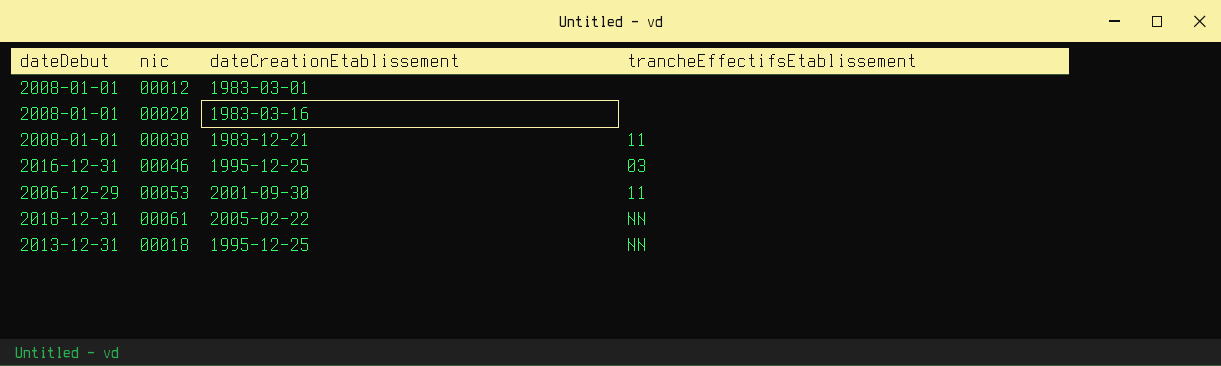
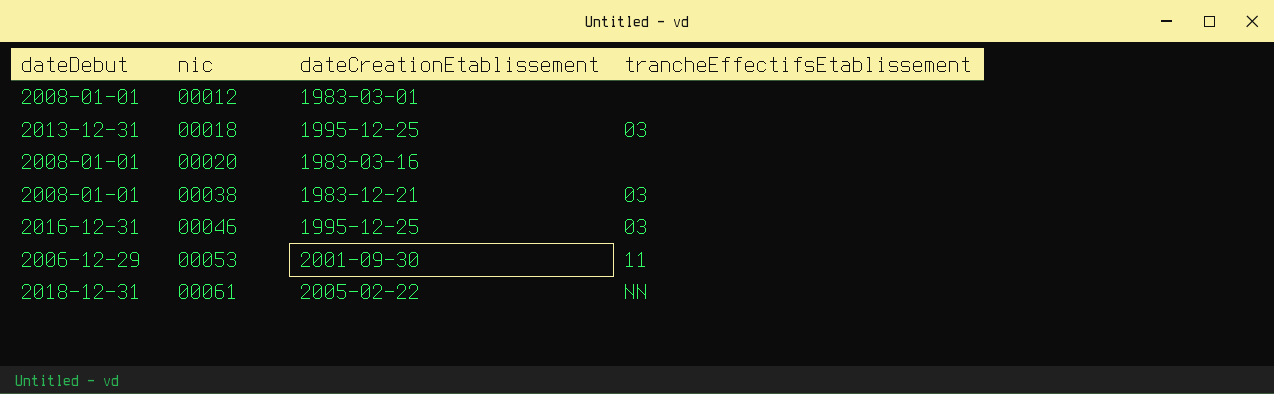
row order: none -> nic ascending
00018 | trancheEffectifsEtablissement: NN -> 03
00038 | trancheEffectifsEtablissement: 11 -> 03

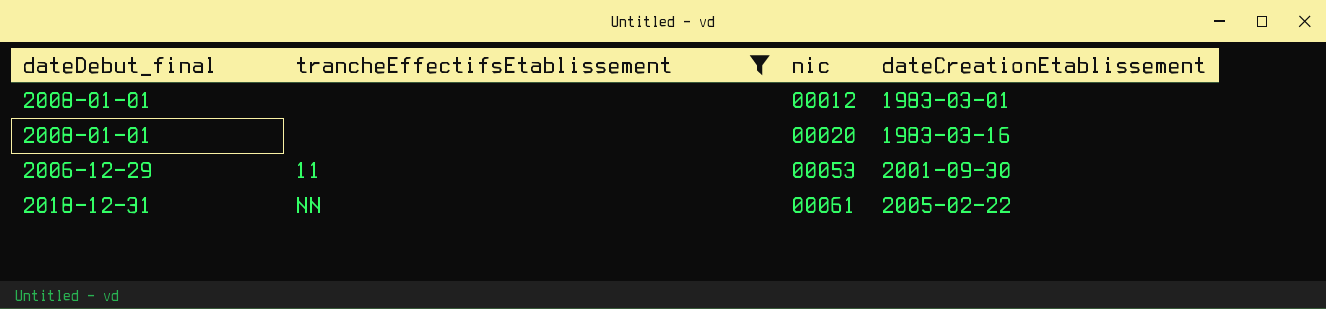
filter: none -> trancheEffectifsEtablissement != 03
column name: dateDebut -> dateDebut_final
column trancheEffectifsEtablissement | position: 4 -> 2

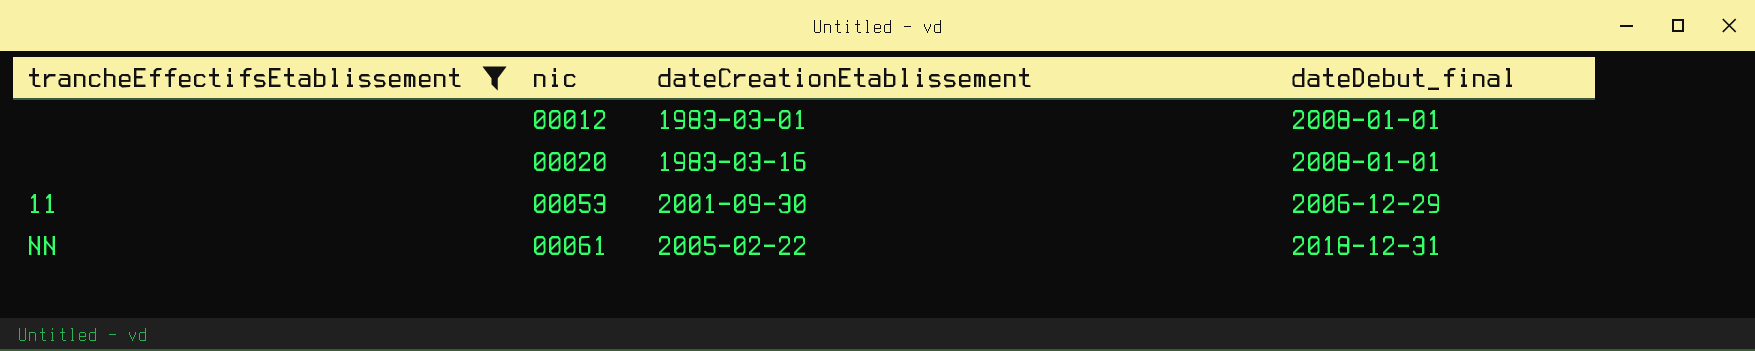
column dateDebut_final | position: 1 -> 4

